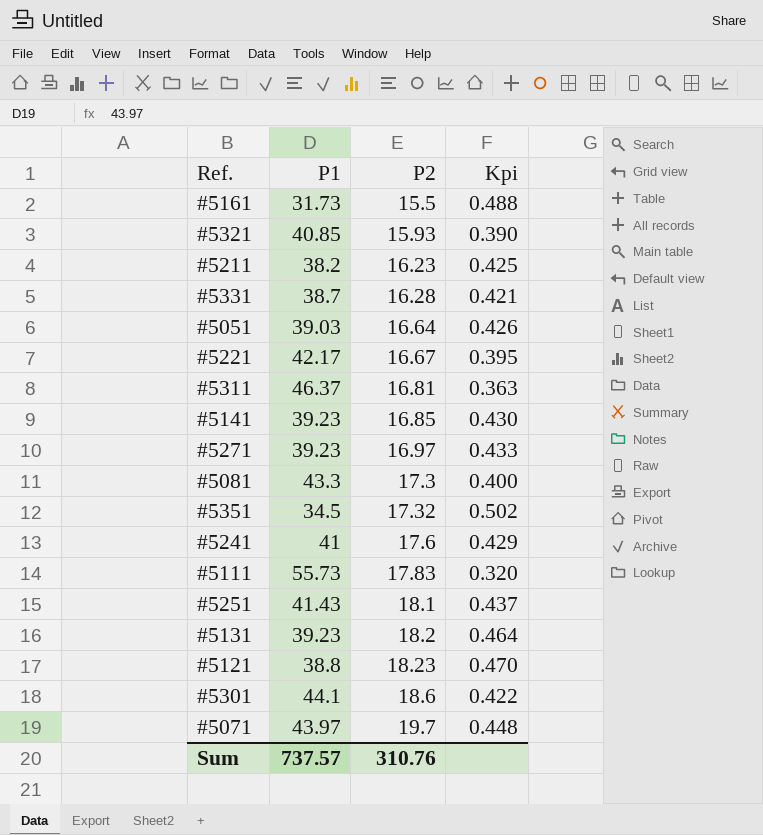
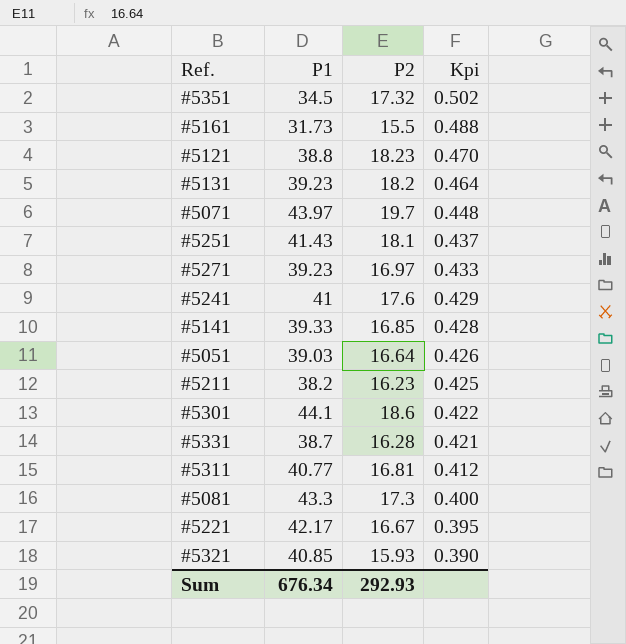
row order: P2 ascending -> Kpi descending
row #5111: 55.73 | 17.83 | 0.320 -> none
#5141 | P1: 39.23 -> 39.33
#5141 | Kpi: 0.430 -> 0.428
#5311 | P1: 46.37 -> 40.77
#5311 | Kpi: 0.363 -> 0.412
Sum | P1: 737.57 -> 676.34
Sum | P2: 310.76 -> 292.93

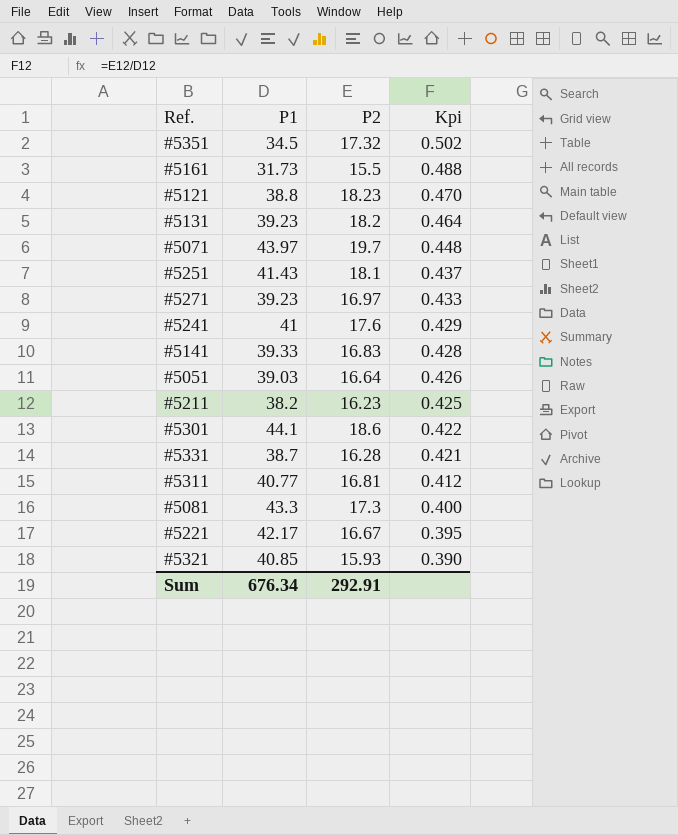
#5141 | P2: 16.85 -> 16.83
Sum | P2: 292.93 -> 292.91

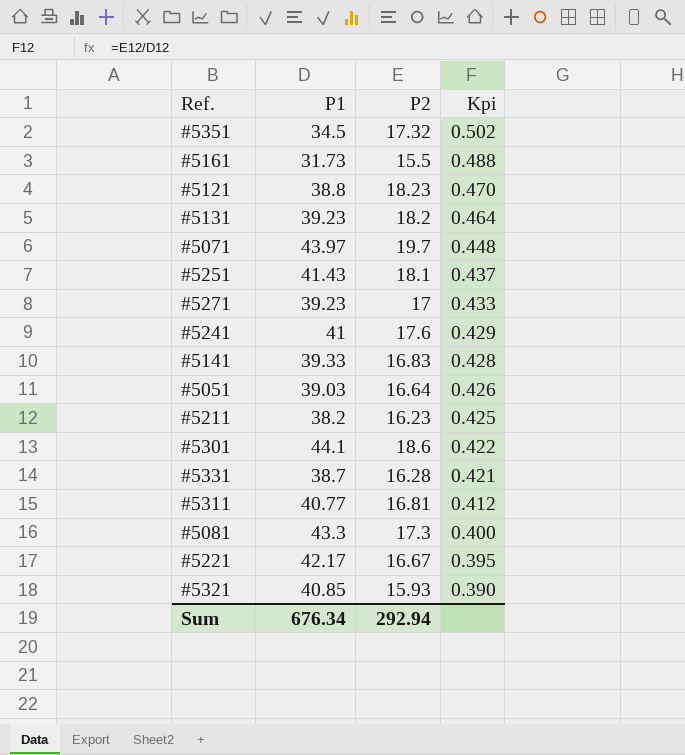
#5271 | P2: 16.97 -> 17
Sum | P2: 292.91 -> 292.94

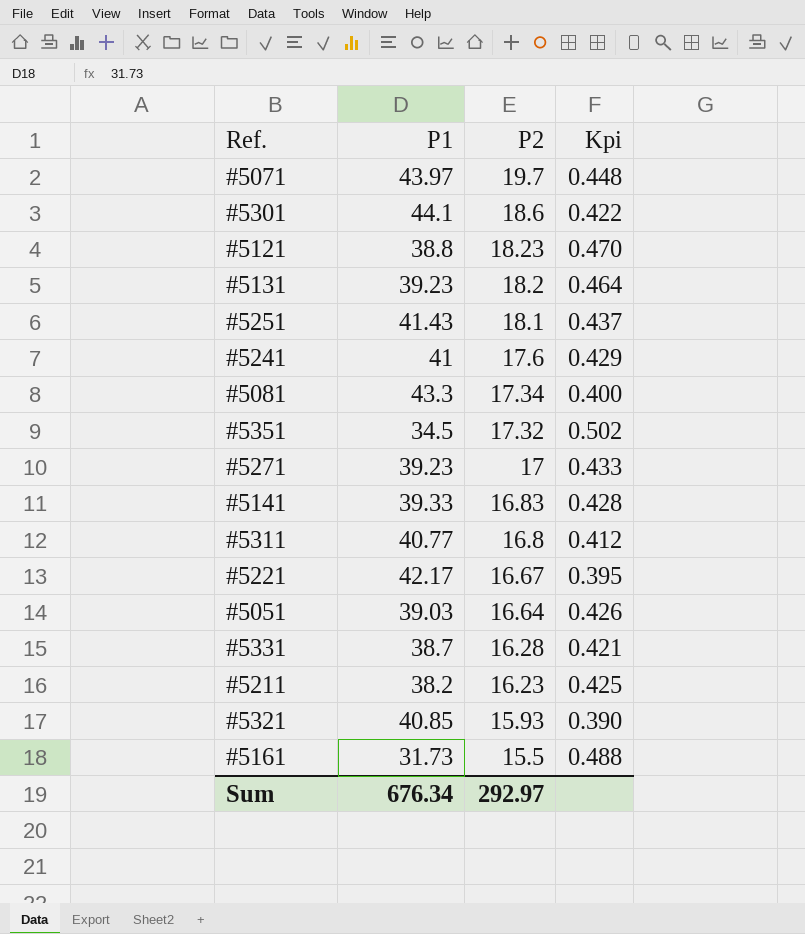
row order: Kpi descending -> P2 descending
#5081 | P2: 17.3 -> 17.34
#5311 | P2: 16.81 -> 16.8
Sum | P2: 292.94 -> 292.97

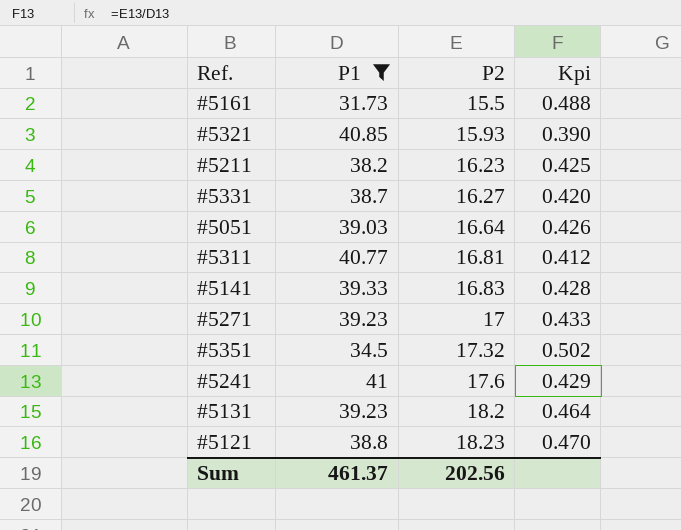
filter: none -> P1 <= 41
row order: P2 descending -> P2 ascending
#5331 | P2: 16.28 -> 16.27
#5331 | Kpi: 0.421 -> 0.420
#5311 | P2: 16.8 -> 16.81
Sum | P1: 676.34 -> 461.37
Sum | P2: 292.97 -> 202.56

